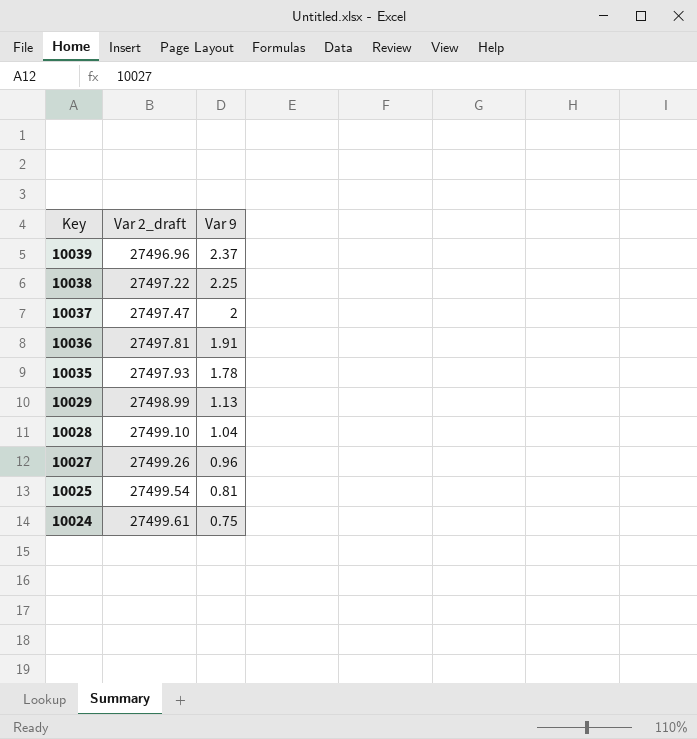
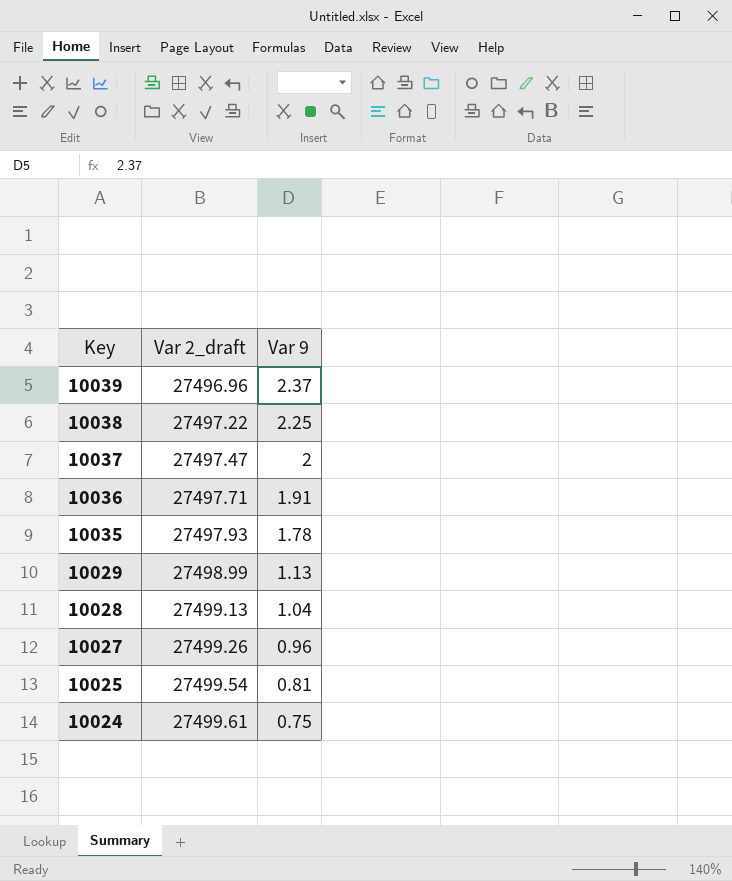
10036 | Var 2_draft: 27497.81 -> 27497.71
10028 | Var 2_draft: 27499.10 -> 27499.13

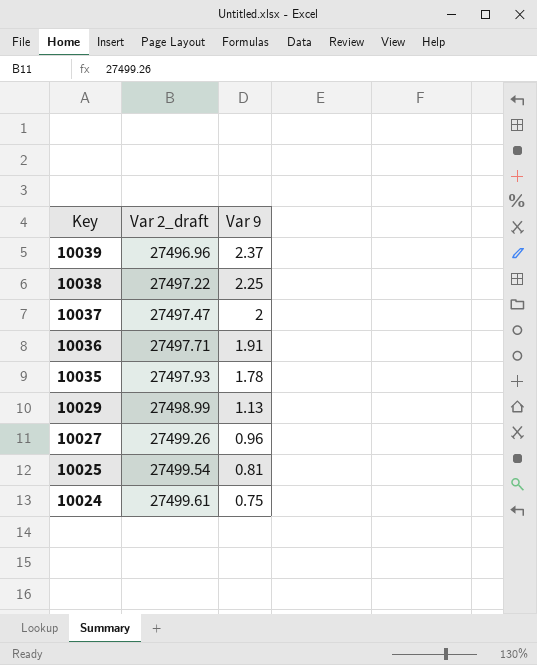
row 10028: 27499.13 | 1.04 -> none

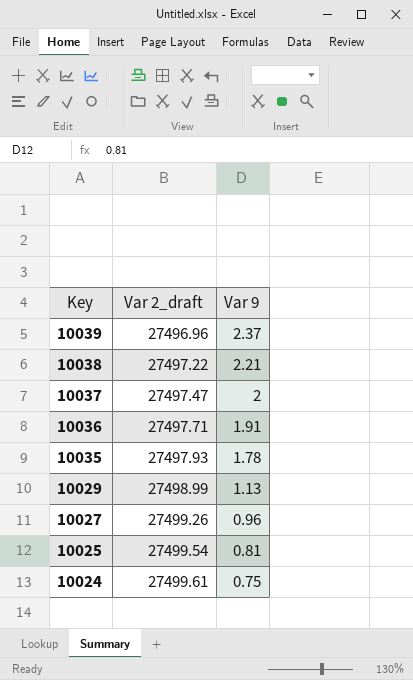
10038 | Var 9: 2.25 -> 2.21

